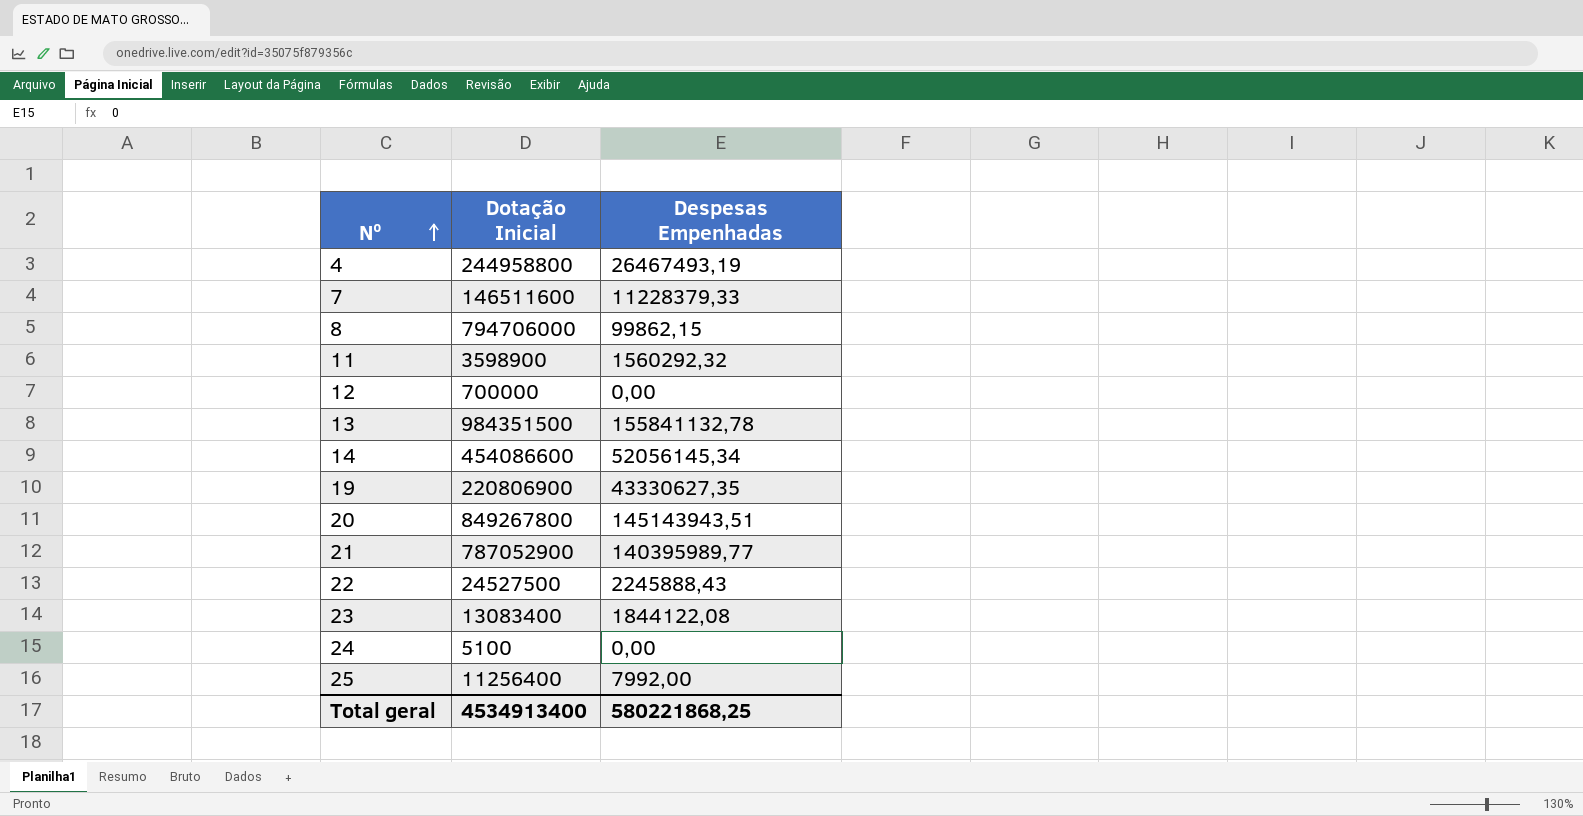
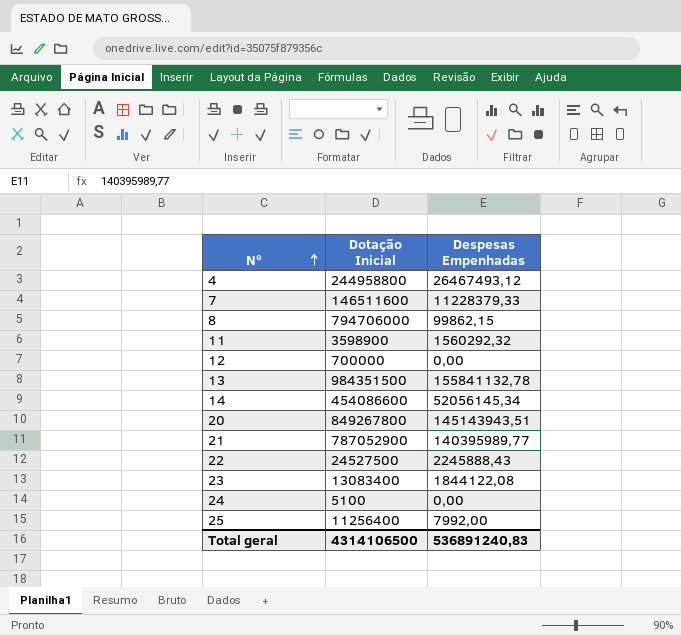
row 19: 220806900 | 43330627,35 -> none
4 | Despesas Empenhadas: 26467493,19 -> 26467493,12
Total geral | Dotação Inicial: 4534913400 -> 4314106500
Total geral | Despesas Empenhadas: 580221868,25 -> 536891240,83

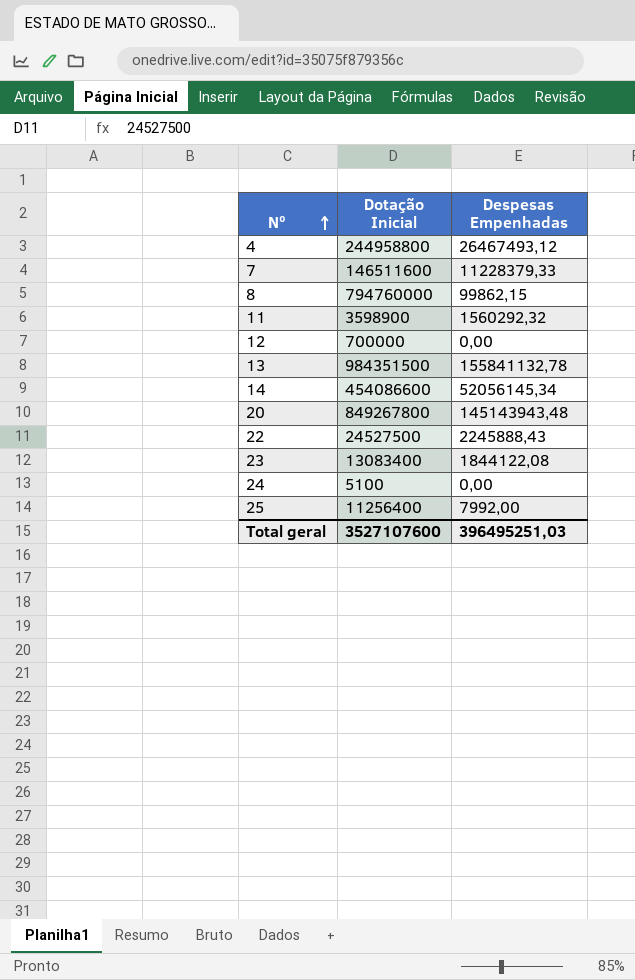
row 21: 787052900 | 140395989,77 -> none
8 | Dotação Inicial: 794706000 -> 794760000
20 | Despesas Empenhadas: 145143943,51 -> 145143943,48
Total geral | Dotação Inicial: 4314106500 -> 3527107600
Total geral | Despesas Empenhadas: 536891240,83 -> 396495251,03

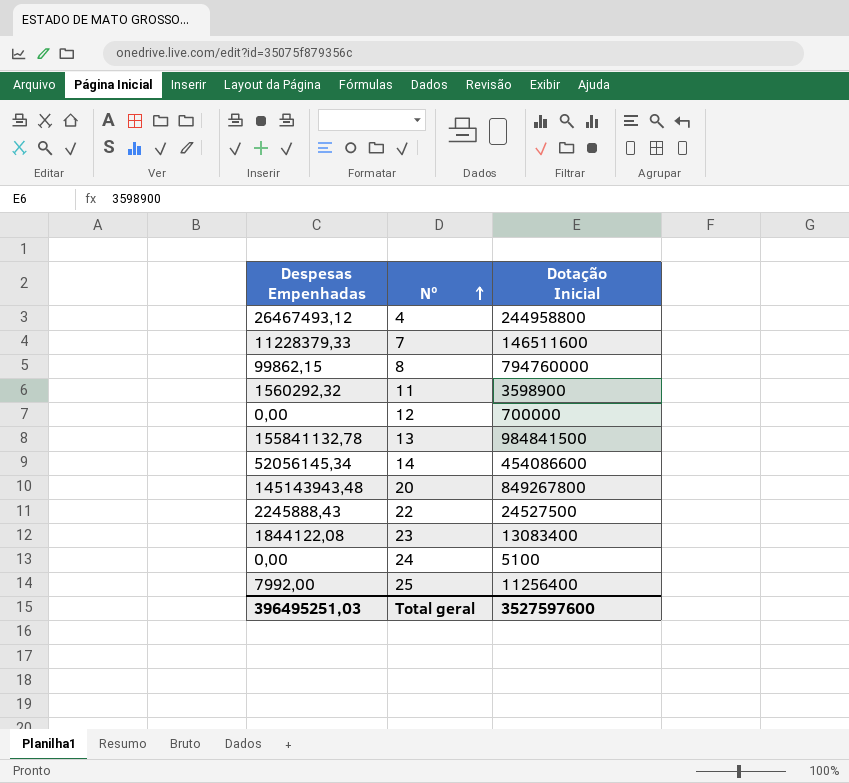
column Despesas Empenhadas | position: 3 -> 1
13 | Dotação Inicial: 984351500 -> 984841500
Total geral | Dotação Inicial: 3527107600 -> 3527597600

